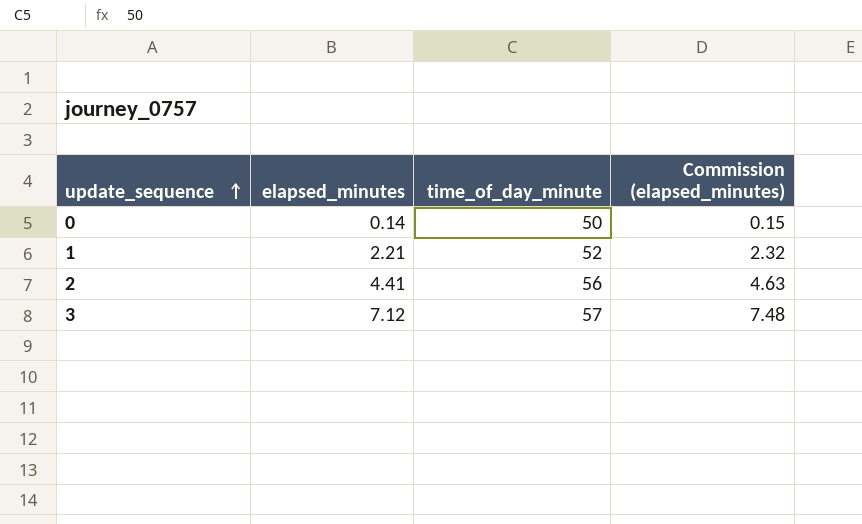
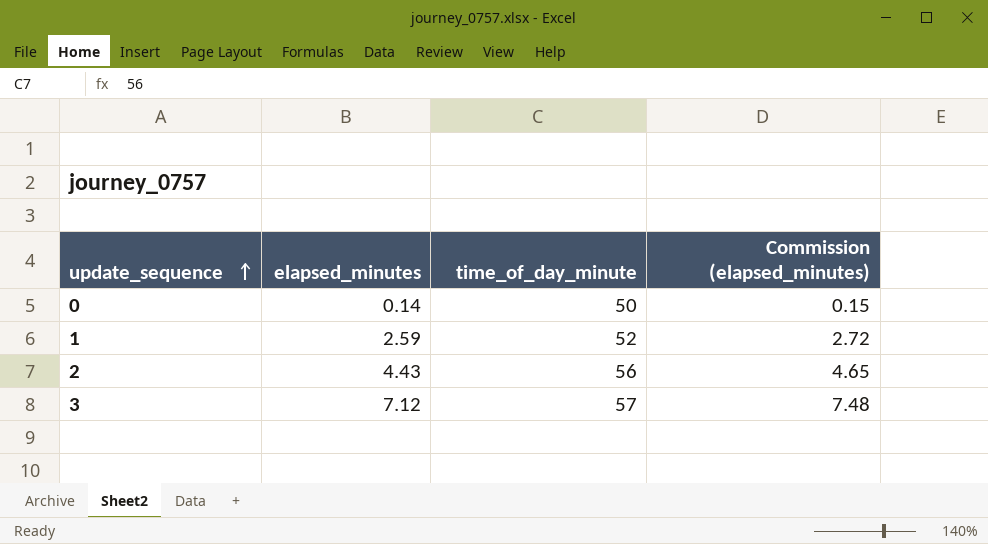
1 | elapsed_minutes: 2.21 -> 2.59
1 | Commission (elapsed_minutes): 2.32 -> 2.72
2 | elapsed_minutes: 4.41 -> 4.43
2 | Commission (elapsed_minutes): 4.63 -> 4.65

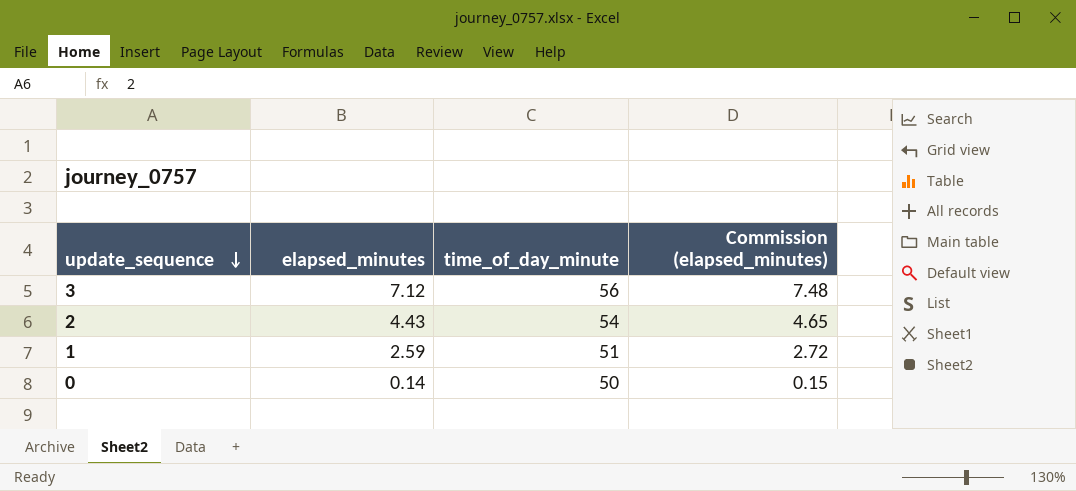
row order: update_sequence ascending -> update_sequence descending
3 | time_of_day_minute: 57 -> 56
2 | time_of_day_minute: 56 -> 54
1 | time_of_day_minute: 52 -> 51

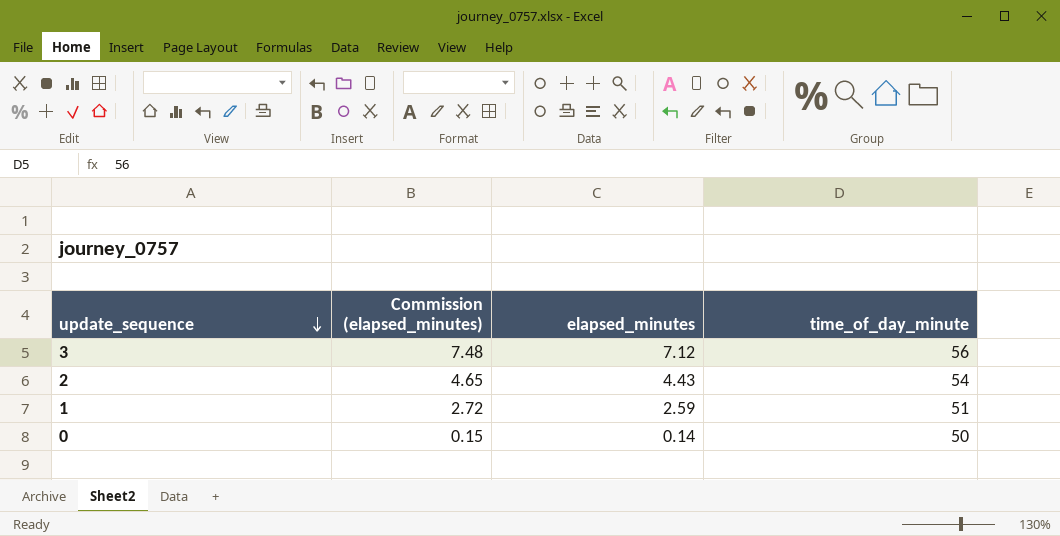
column Commission (elapsed_minutes) | position: 4 -> 2

